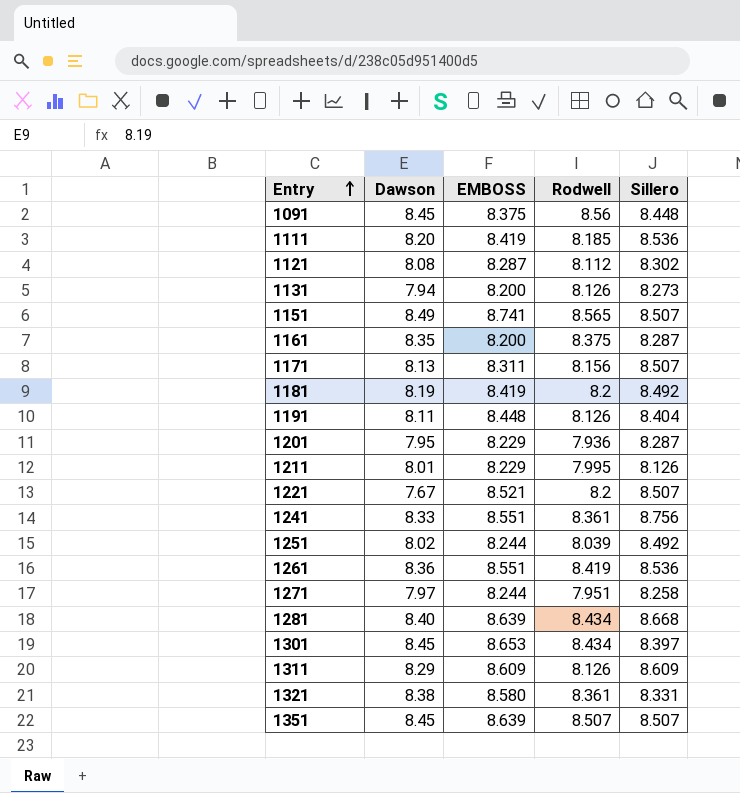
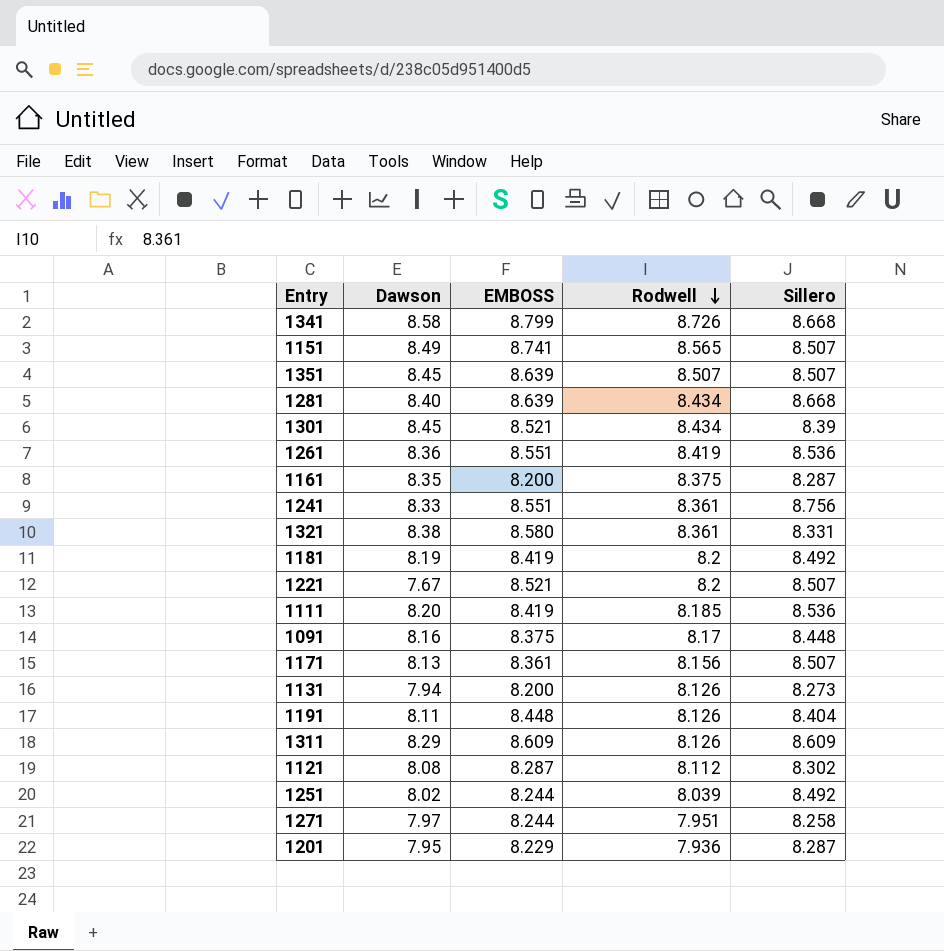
row order: Entry ascending -> Rodwell descending
row 1211: 8.01 | 8.229 | 7.995 | 8.126 -> none
row 1341: none -> 8.58 | 8.799 | 8.726 | 8.668
1301 | EMBOSS: 8.653 -> 8.521
1301 | Sillero: 8.397 -> 8.39
1091 | Dawson: 8.45 -> 8.16
1091 | Rodwell: 8.56 -> 8.17
1171 | EMBOSS: 8.311 -> 8.361

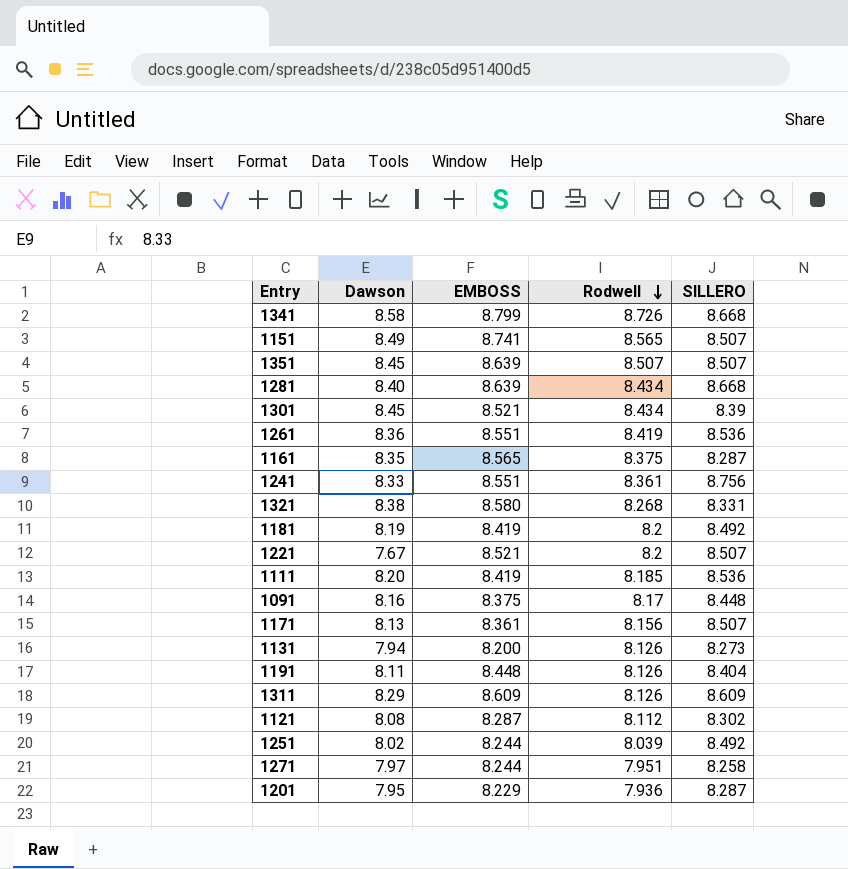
column name: Sillero -> SILLERO
1161 | EMBOSS: 8.200 -> 8.565
1321 | Rodwell: 8.361 -> 8.268

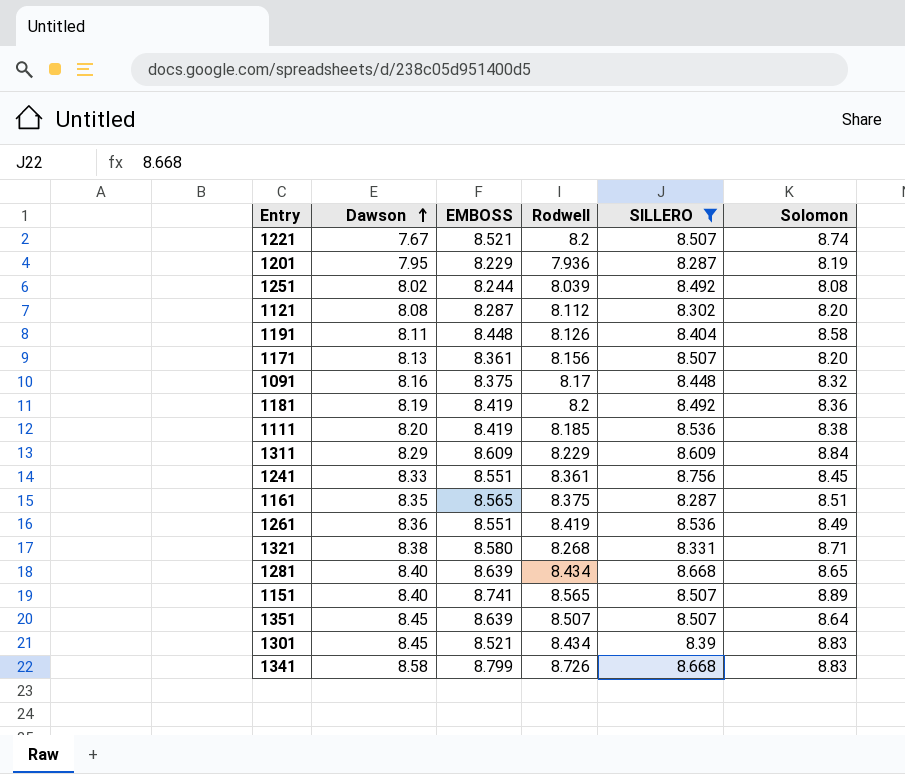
filter: none -> SILLERO >= 8.287
row order: Rodwell descending -> Dawson ascending
column Solomon | position: none -> 6
1311 | Rodwell: 8.126 -> 8.229
1151 | Dawson: 8.49 -> 8.40

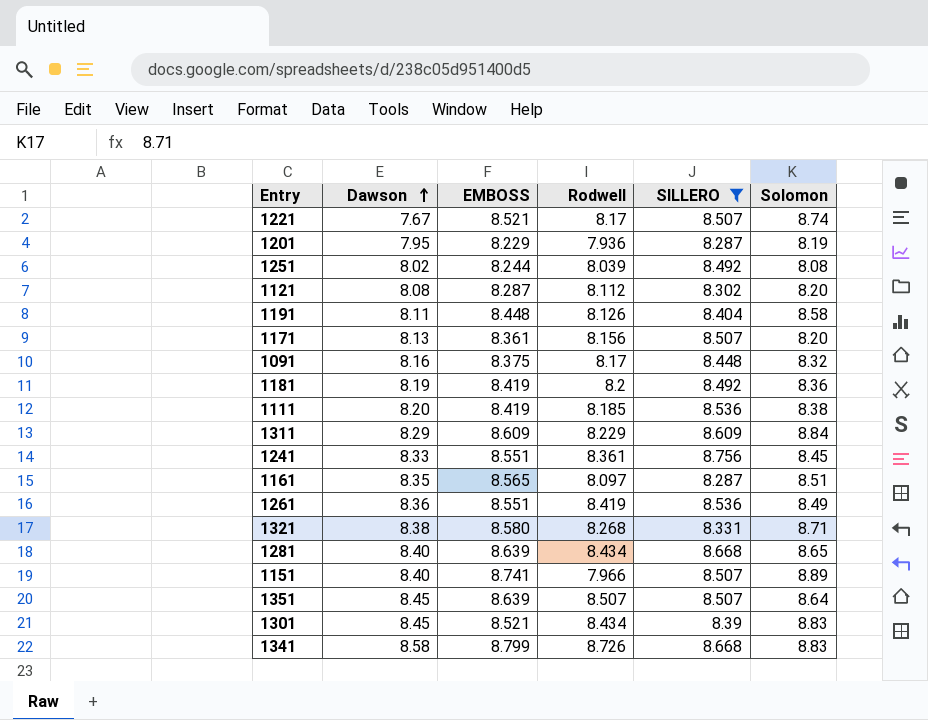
1221 | Rodwell: 8.2 -> 8.17
1161 | Rodwell: 8.375 -> 8.097
1151 | Rodwell: 8.565 -> 7.966

